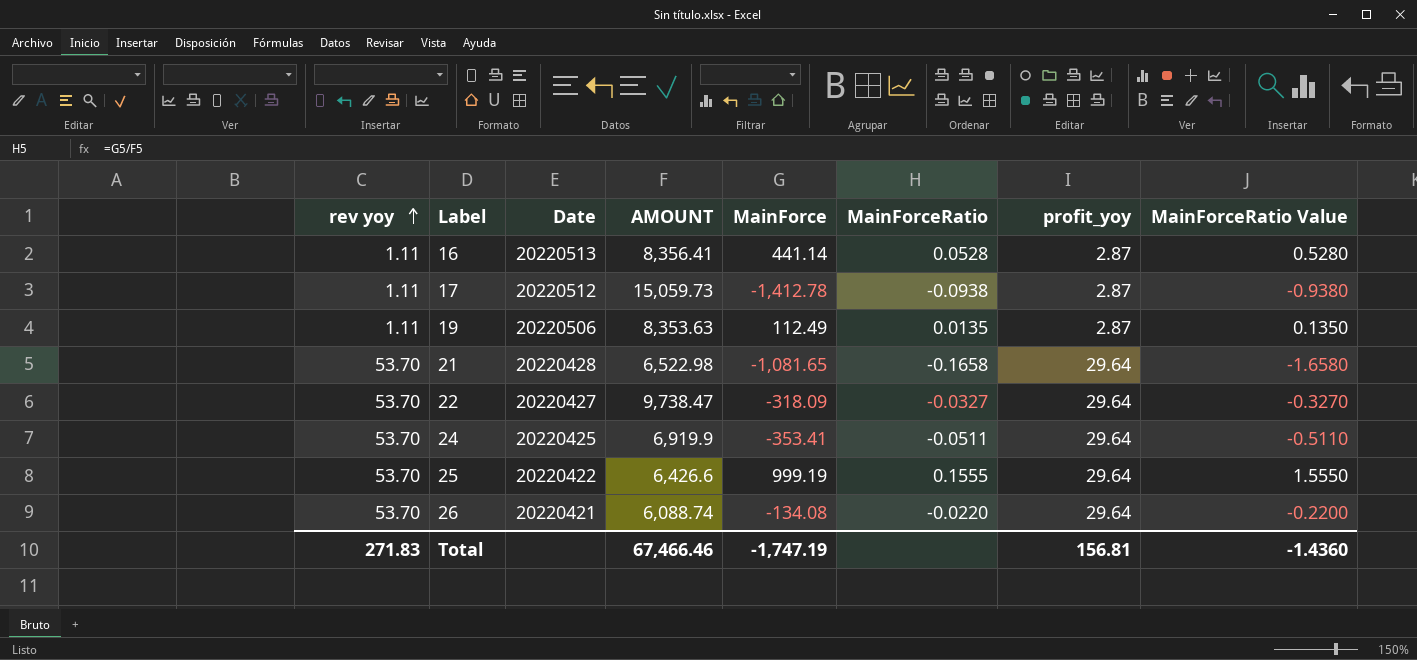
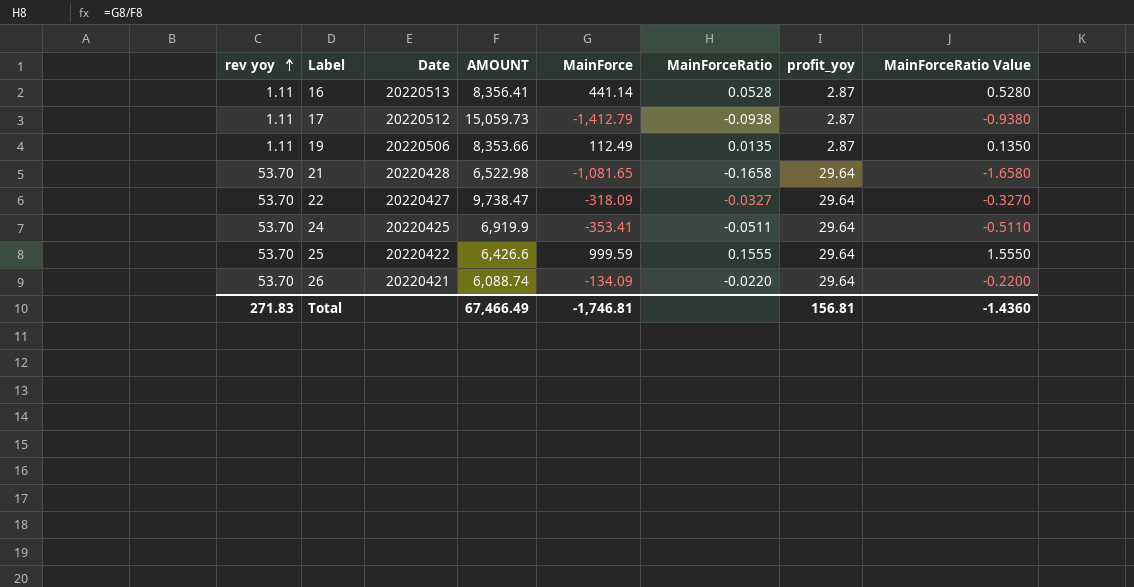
17 | MainForce: -1,412.78 -> -1,412.79
19 | AMOUNT: 8,353.63 -> 8,353.66
25 | MainForce: 999.19 -> 999.59
26 | MainForce: -134.08 -> -134.09
Total | AMOUNT: 67,466.46 -> 67,466.49
Total | MainForce: -1,747.19 -> -1,746.81

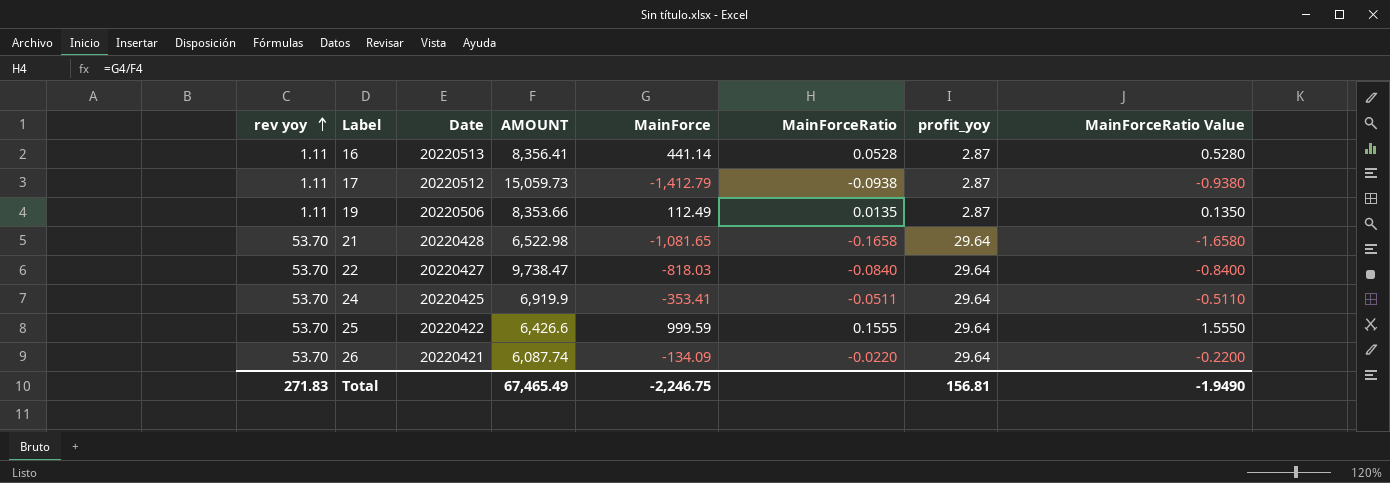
22 | MainForce: -318.09 -> -818.03
22 | MainForceRatio: -0.0327 -> -0.0840
22 | MainForceRatio Value: -0.3270 -> -0.8400
26 | AMOUNT: 6,088.74 -> 6,087.74
Total | AMOUNT: 67,466.49 -> 67,465.49
Total | MainForce: -1,746.81 -> -2,246.75
Total | MainForceRatio Value: -1.4360 -> -1.9490

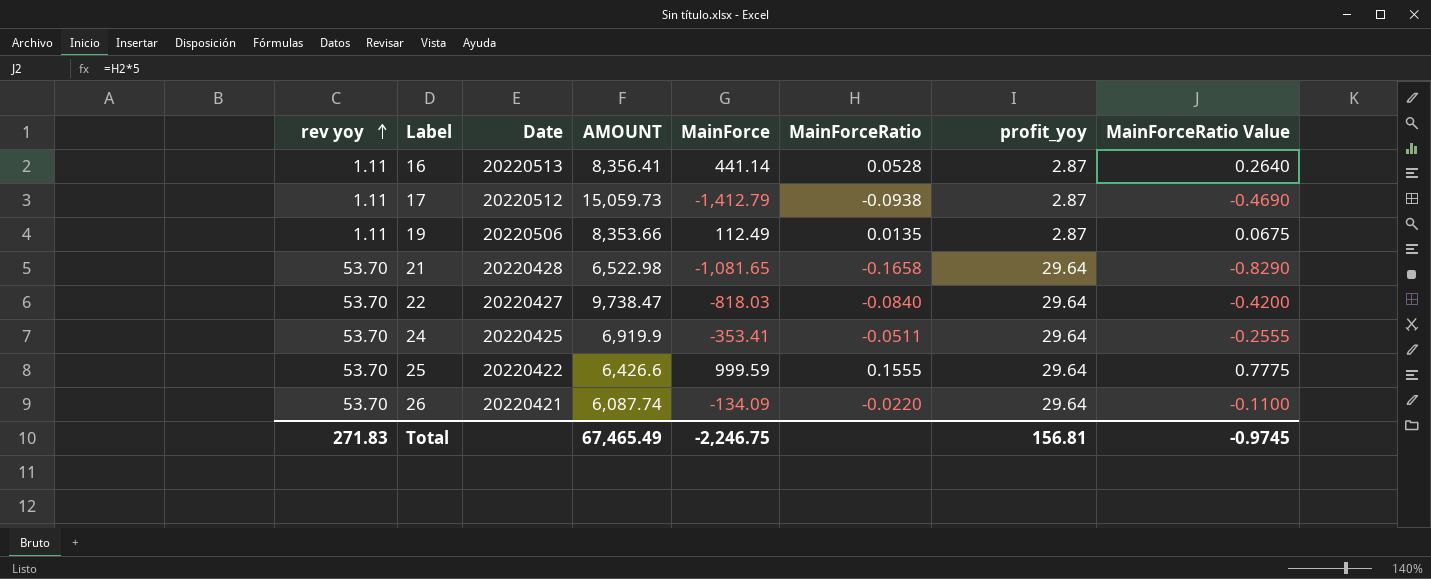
column MainForceRatio Value | formula: [MainForceRatio] * 10 -> [MainForceRatio] * 5
Total | MainForceRatio Value: -1.9490 -> -0.9745

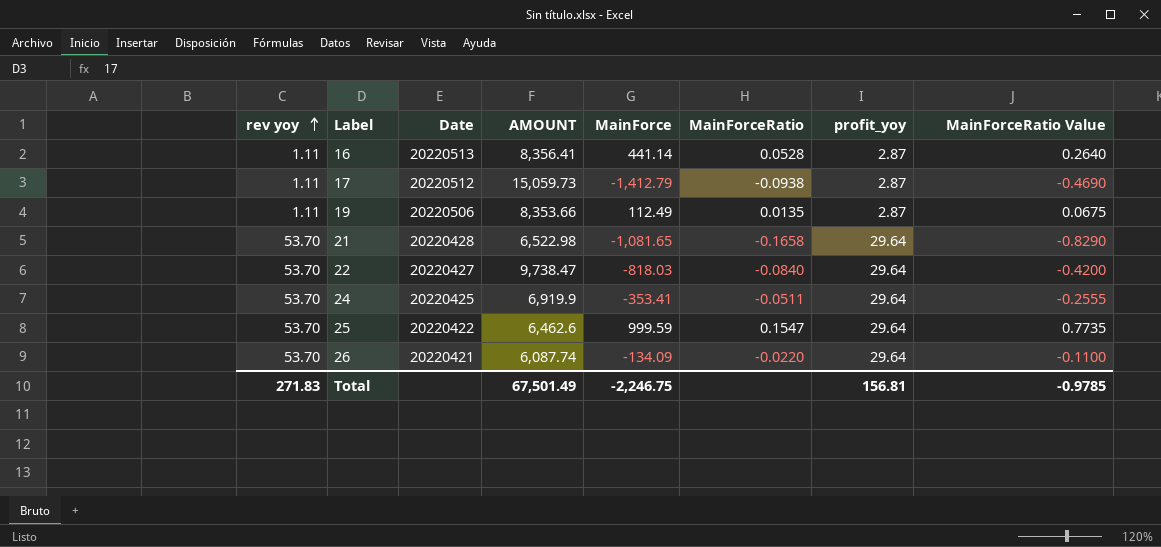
25 | AMOUNT: 6,426.6 -> 6,462.6
25 | MainForceRatio: 0.1555 -> 0.1547
25 | MainForceRatio Value: 0.7775 -> 0.7735
Total | AMOUNT: 67,465.49 -> 67,501.49
Total | MainForceRatio Value: -0.9745 -> -0.9785

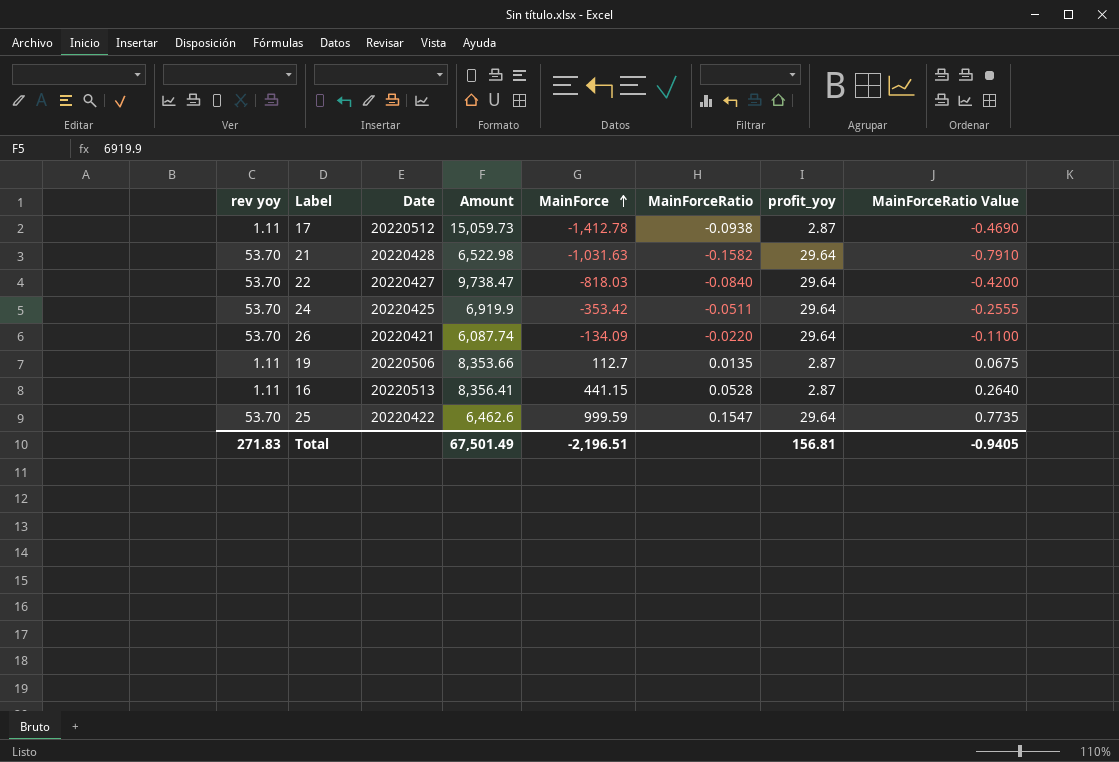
row order: rev yoy ascending -> MainForce ascending
column name: AMOUNT -> Amount
17 | MainForce: -1,412.79 -> -1,412.78
21 | MainForce: -1,081.65 -> -1,031.63
21 | MainForceRatio: -0.1658 -> -0.1582
21 | MainForceRatio Value: -0.8290 -> -0.7910
24 | MainForce: -353.41 -> -353.42
19 | MainForce: 112.49 -> 112.7
16 | MainForce: 441.14 -> 441.15
Total | MainForce: -2,246.75 -> -2,196.51
Total | MainForceRatio Value: -0.9785 -> -0.9405

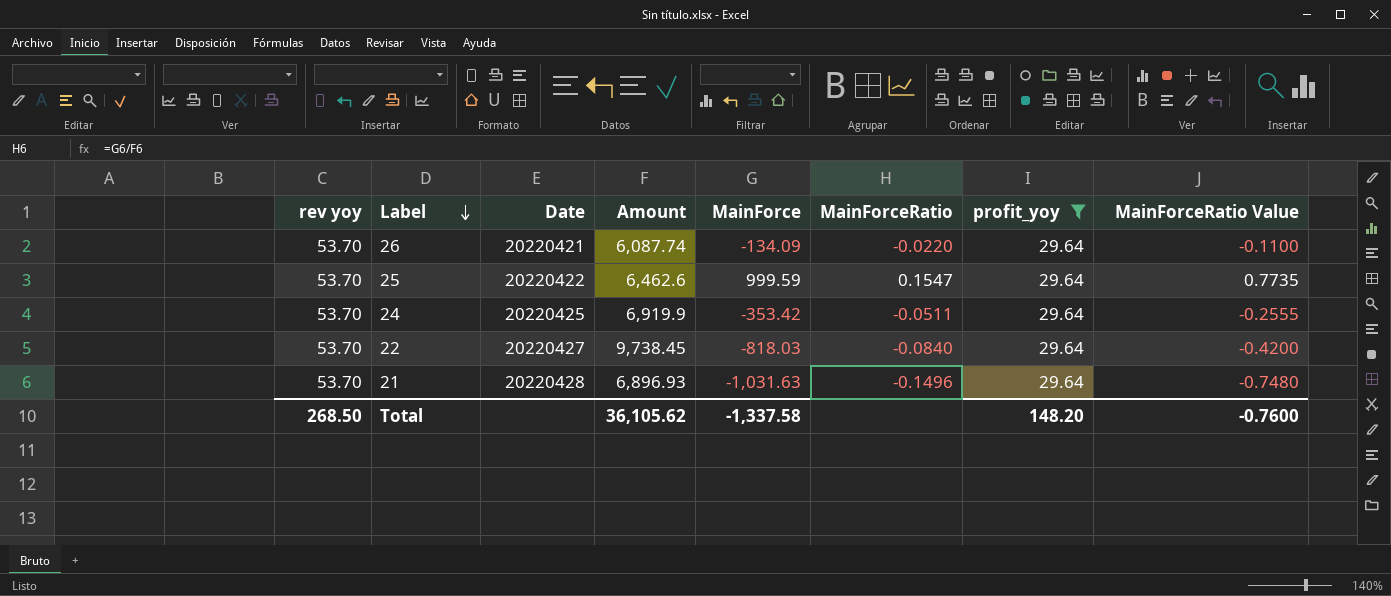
filter: none -> profit_yoy = 29.64
row order: MainForce ascending -> Label descending
22 | Amount: 9,738.47 -> 9,738.45
21 | Amount: 6,522.98 -> 6,896.93
21 | MainForceRatio: -0.1582 -> -0.1496
21 | MainForceRatio Value: -0.7910 -> -0.7480
Total | rev yoy: 271.83 -> 268.50
Total | Amount: 67,501.49 -> 36,105.62
Total | MainForce: -2,196.51 -> -1,337.58
Total | profit_yoy: 156.81 -> 148.20
Total | MainForceRatio Value: -0.9405 -> -0.7600

